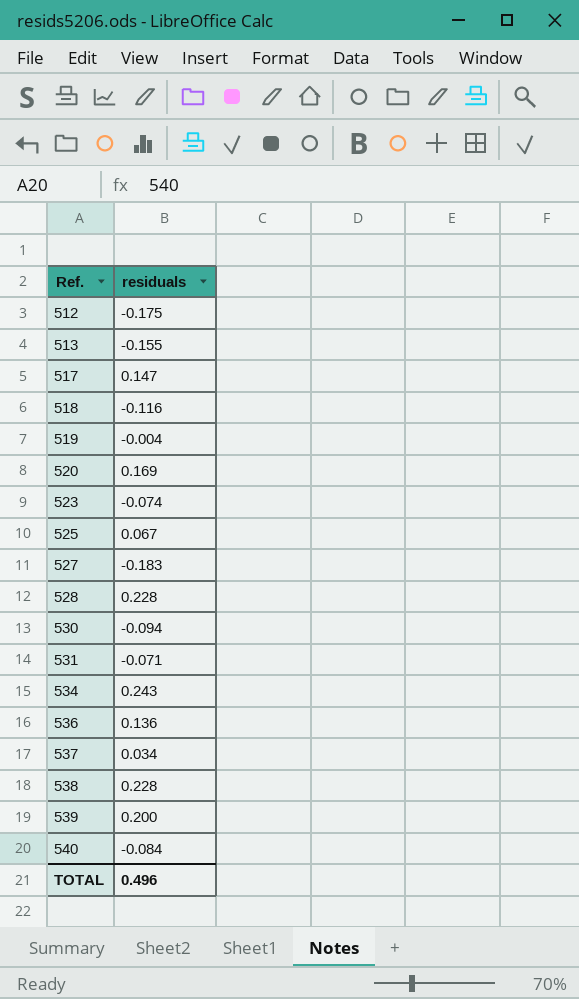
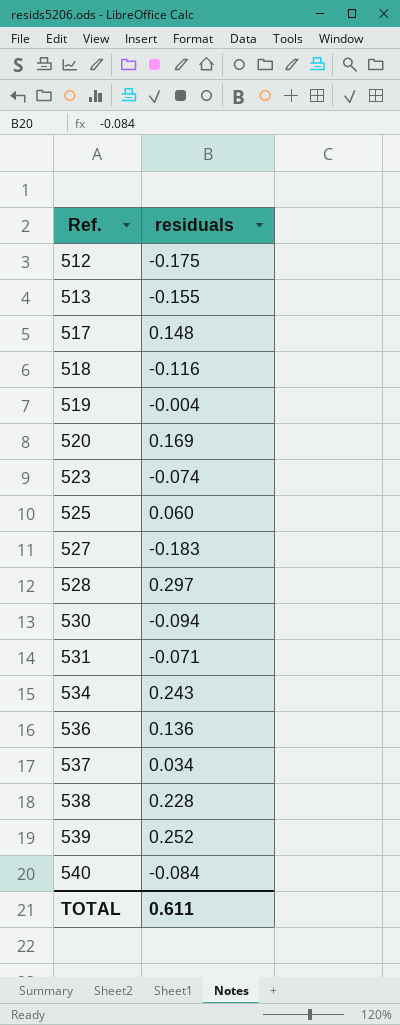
517 | residuals: 0.147 -> 0.148
525 | residuals: 0.067 -> 0.060
528 | residuals: 0.228 -> 0.297
539 | residuals: 0.200 -> 0.252
TOTAL | residuals: 0.496 -> 0.611

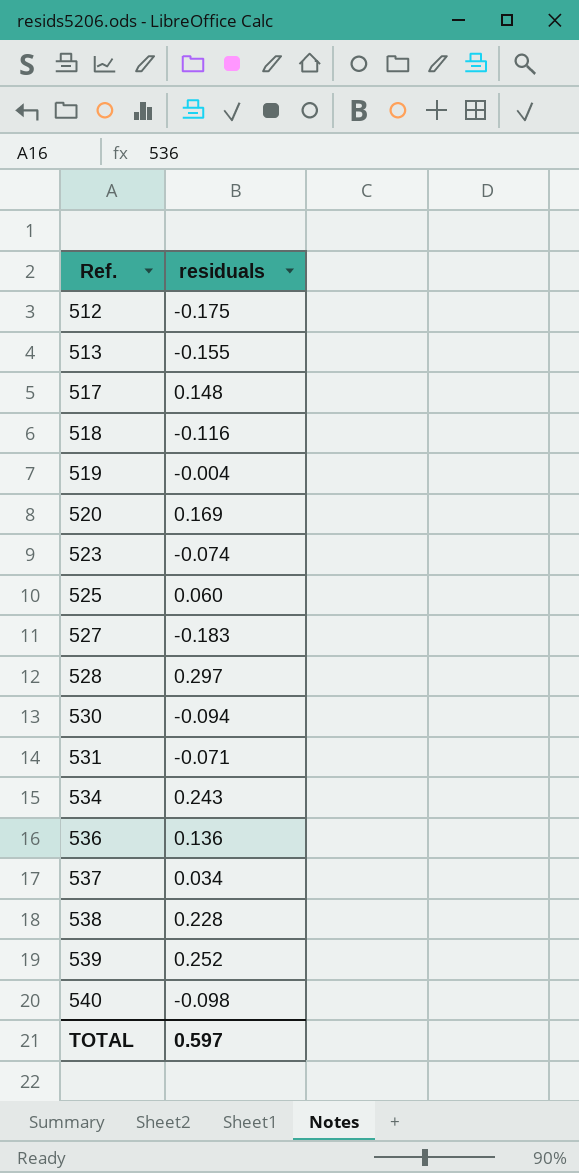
540 | residuals: -0.084 -> -0.098
TOTAL | residuals: 0.611 -> 0.597

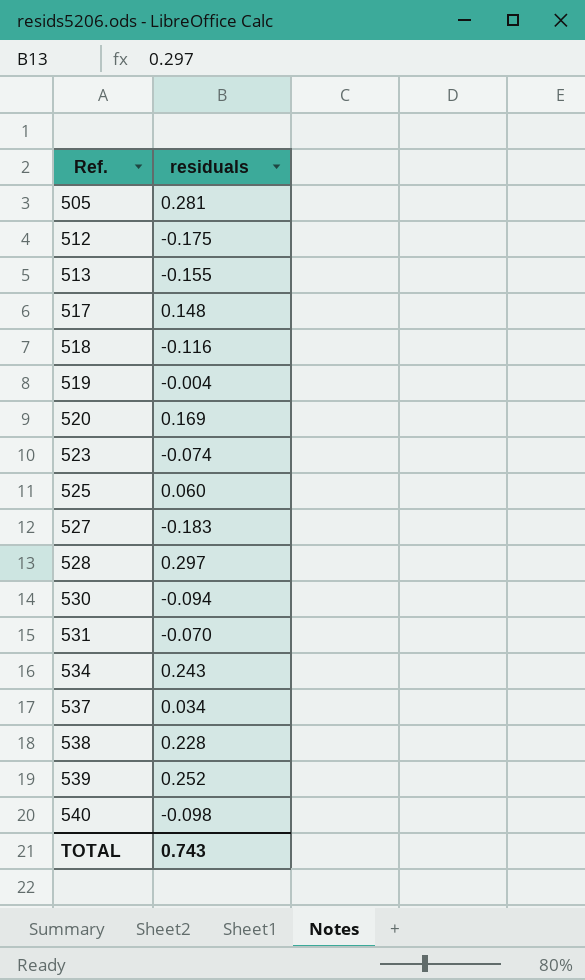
row 536: 0.136 -> none
row 505: none -> 0.281
531 | residuals: -0.071 -> -0.070
TOTAL | residuals: 0.597 -> 0.743

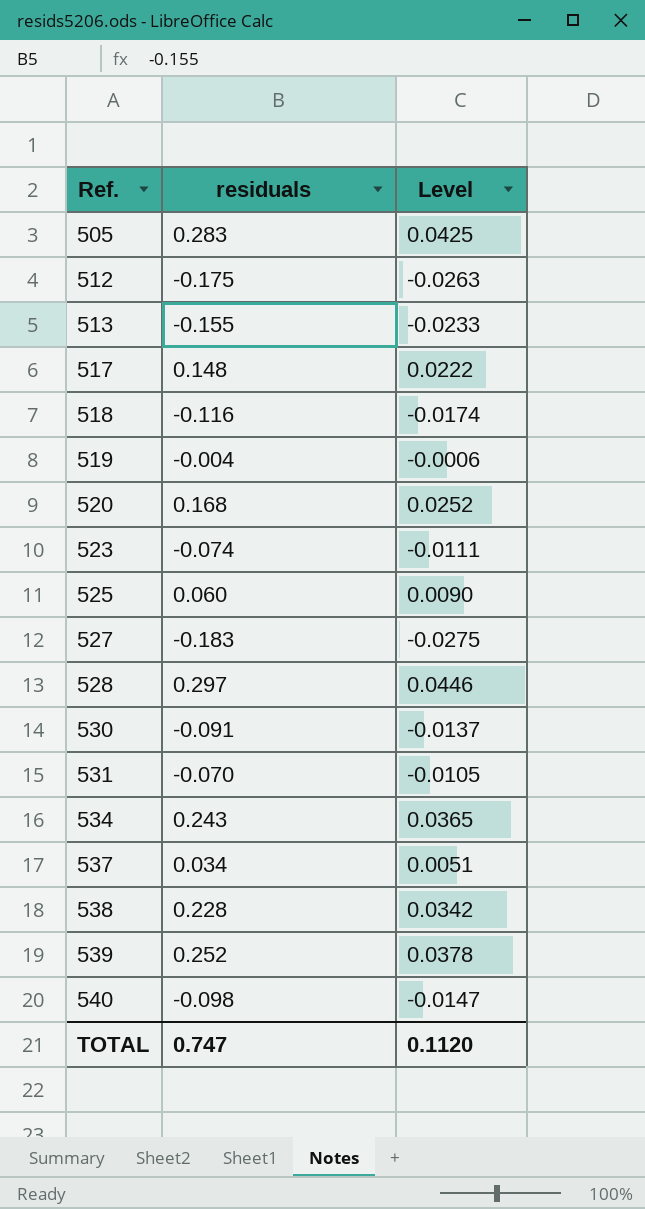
column Level | formula: none -> [residuals] * 0.15
505 | residuals: 0.281 -> 0.283
520 | residuals: 0.169 -> 0.168
530 | residuals: -0.094 -> -0.091
TOTAL | residuals: 0.743 -> 0.747

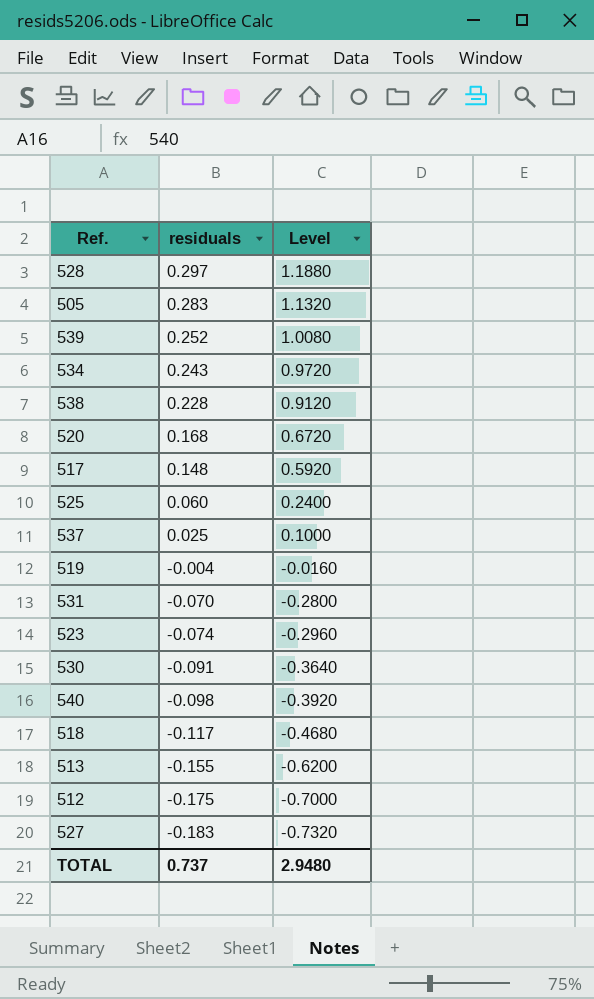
row order: Ref. ascending -> residuals descending
column Level | formula: [residuals] * 0.15 -> [residuals] * 4
537 | residuals: 0.034 -> 0.025
518 | residuals: -0.116 -> -0.117
TOTAL | residuals: 0.747 -> 0.737
TOTAL | Level: 0.1120 -> 2.9480

